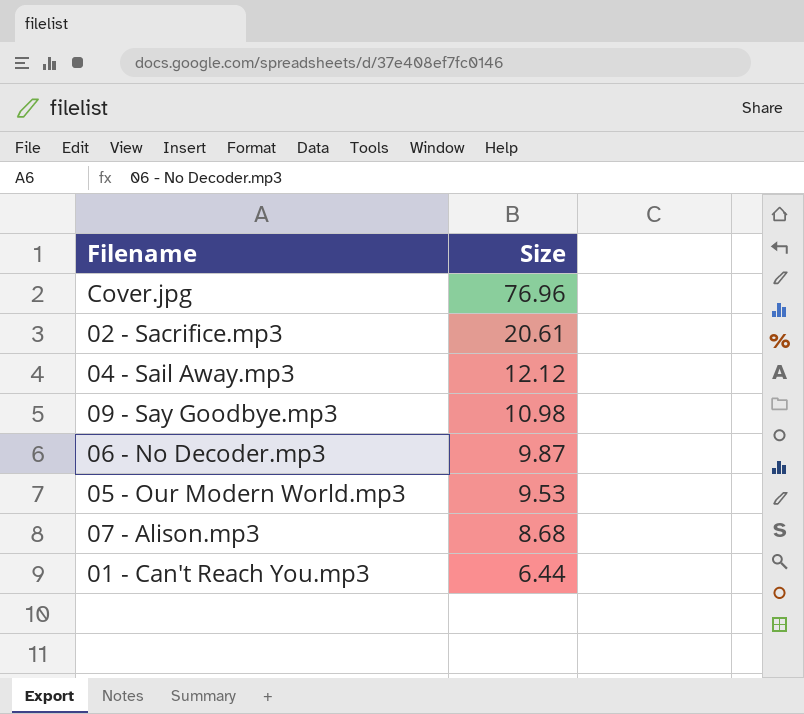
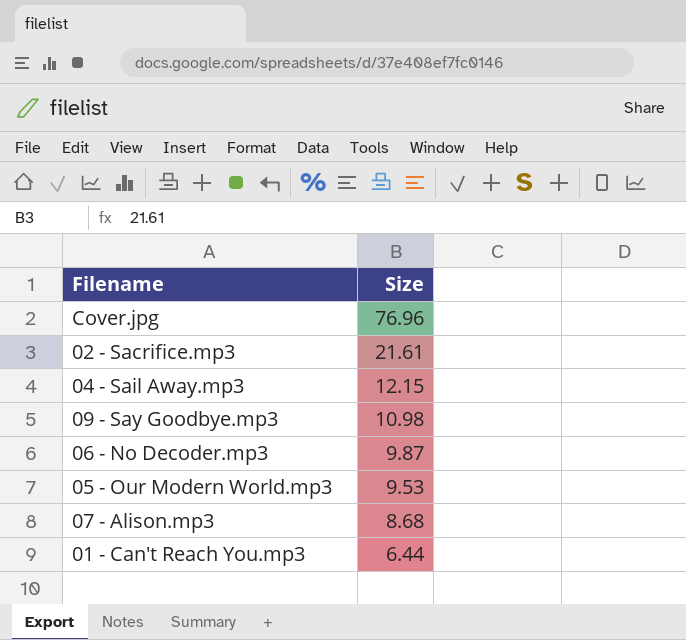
02 - Sacrifice.mp3 | Size: 20.61 -> 21.61
04 - Sail Away.mp3 | Size: 12.12 -> 12.15

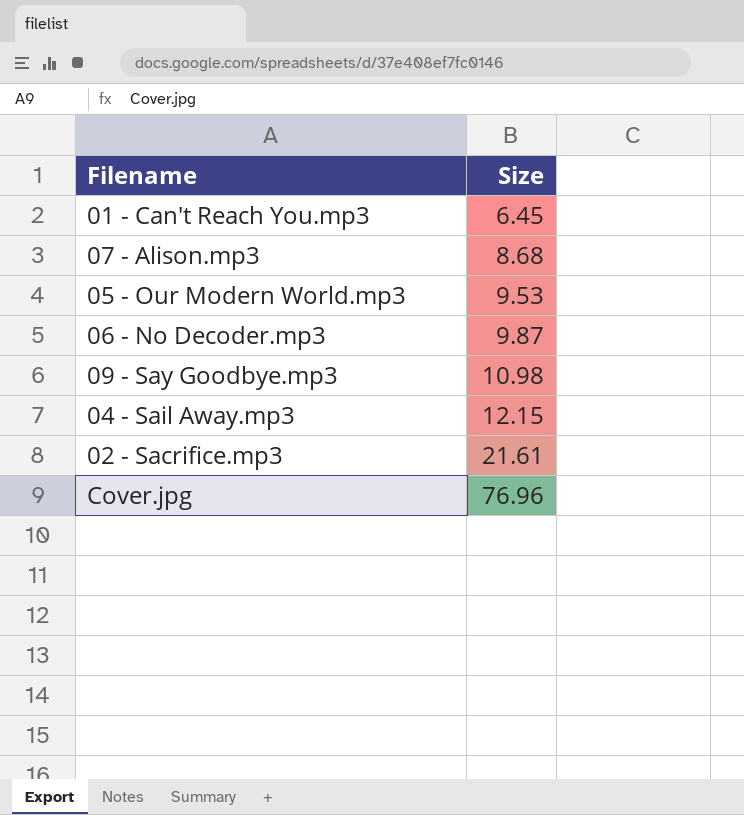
row order: Size descending -> Size ascending
01 - Can't Reach You.mp3 | Size: 6.44 -> 6.45

